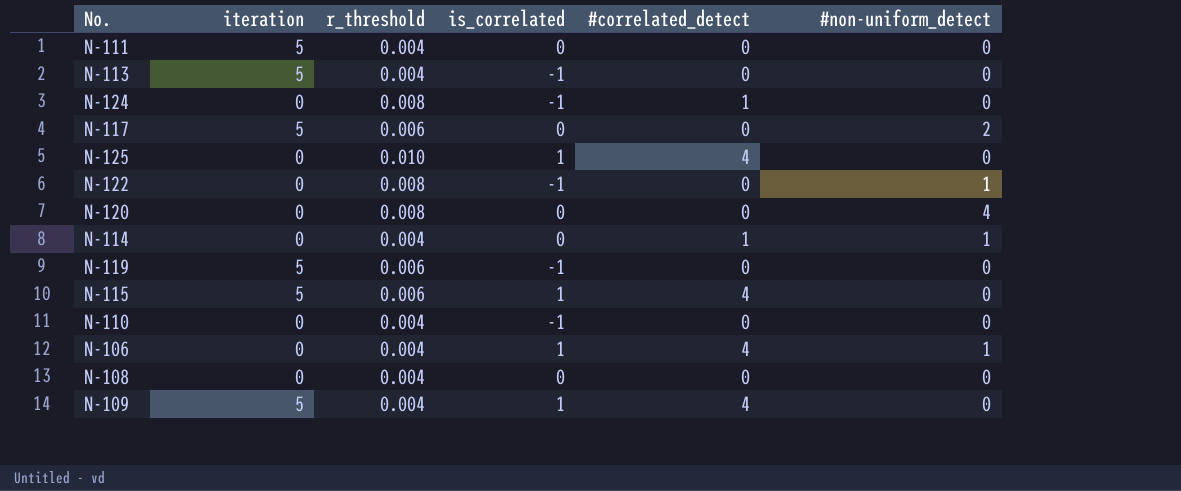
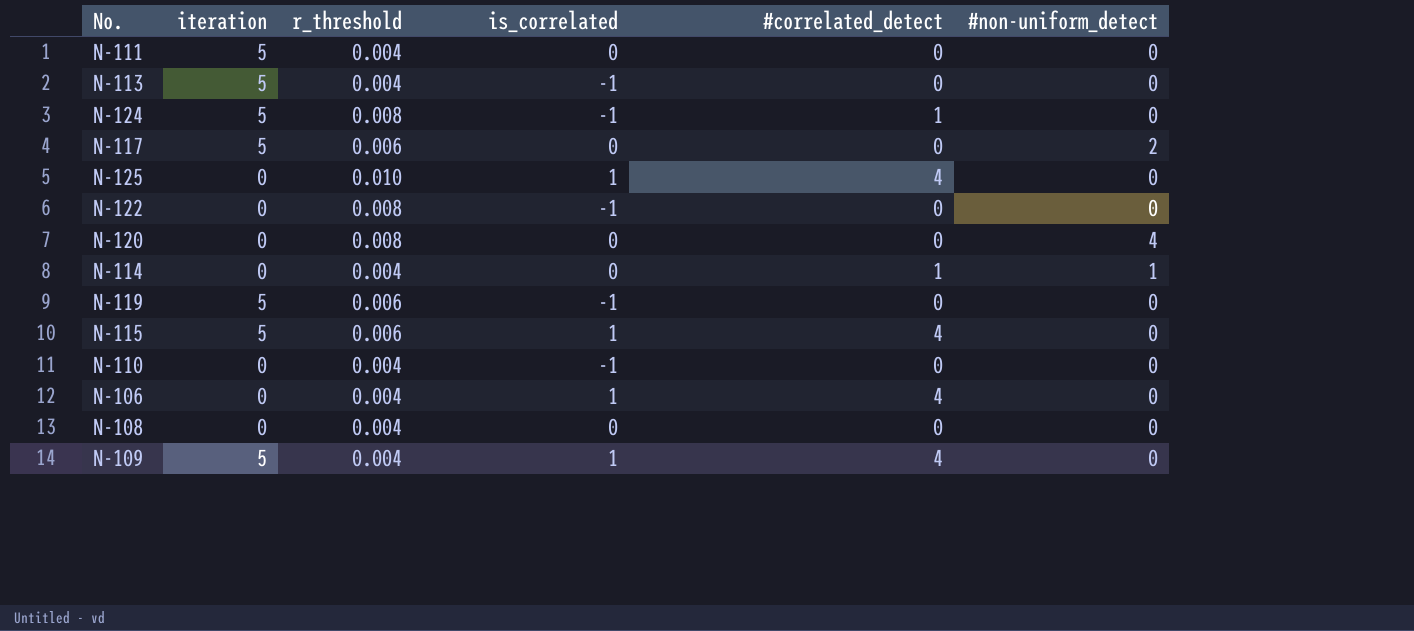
N-124 | iteration: 0 -> 5
N-122 | #non-uniform_detect: 1 -> 0
N-106 | #non-uniform_detect: 1 -> 0

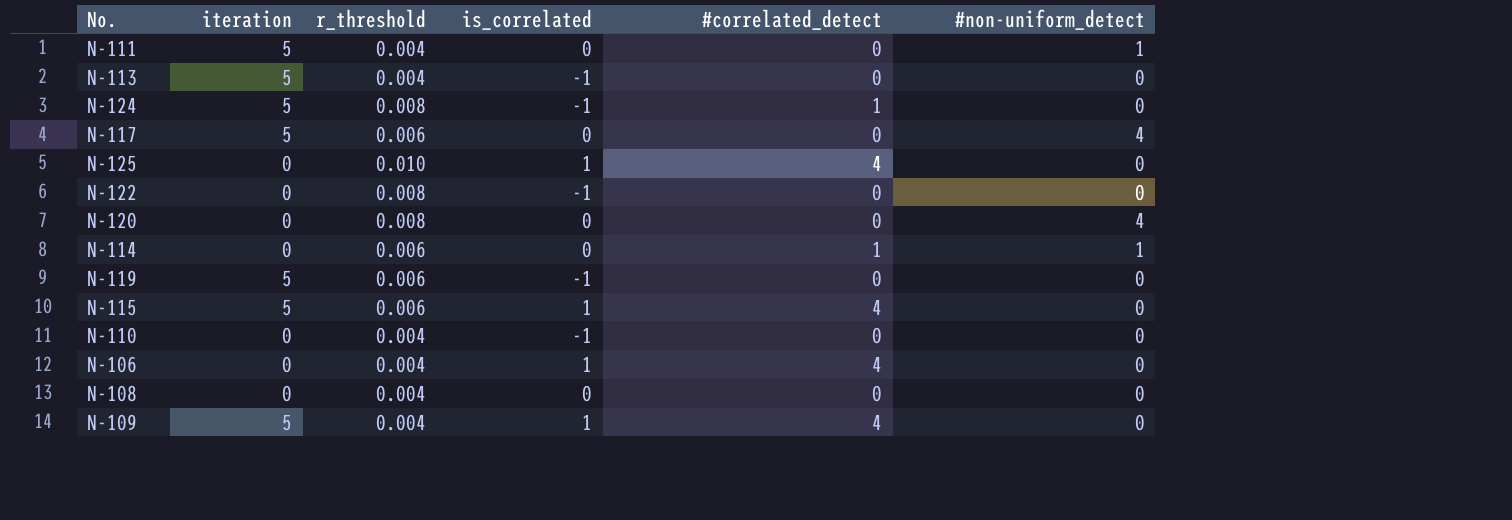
N-111 | #non-uniform_detect: 0 -> 1
N-117 | #non-uniform_detect: 2 -> 4
N-114 | r_threshold: 0.004 -> 0.006

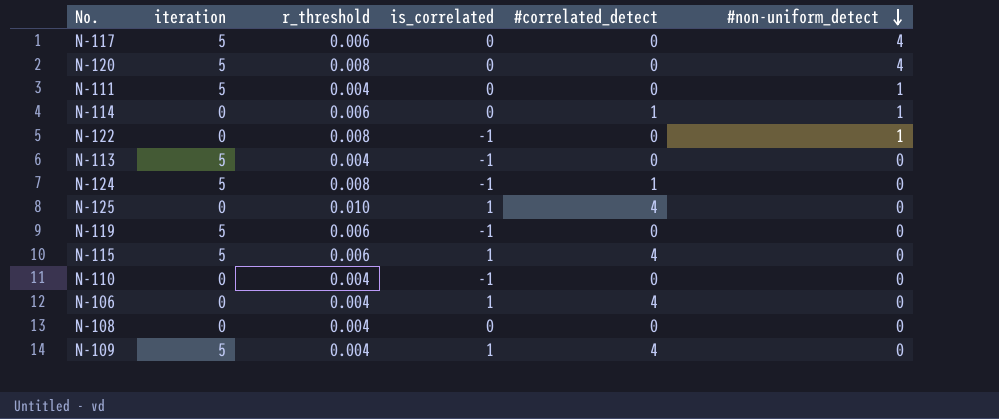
row order: none -> #non-uniform_detect descending
N-120 | iteration: 0 -> 5
N-122 | #non-uniform_detect: 0 -> 1

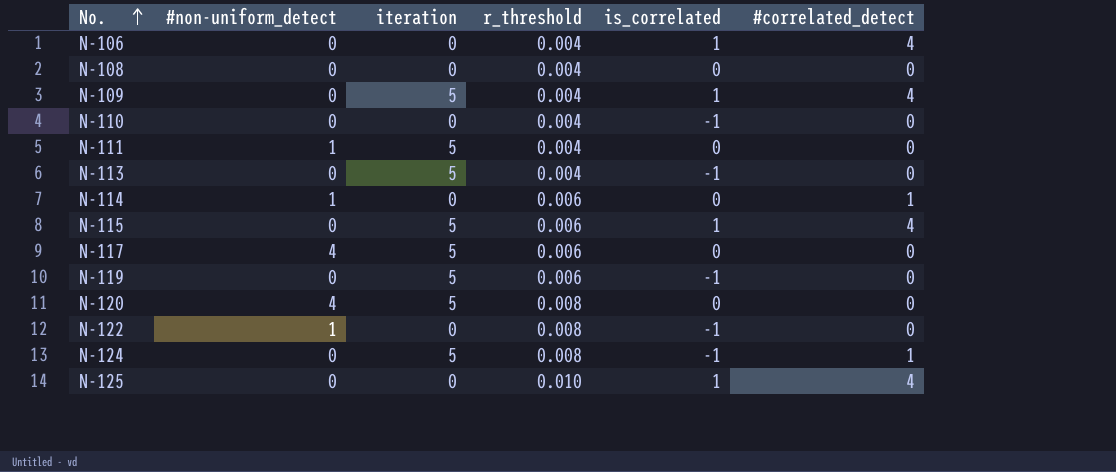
row order: #non-uniform_detect descending -> No. ascending
column #non-uniform_detect | position: 6 -> 2

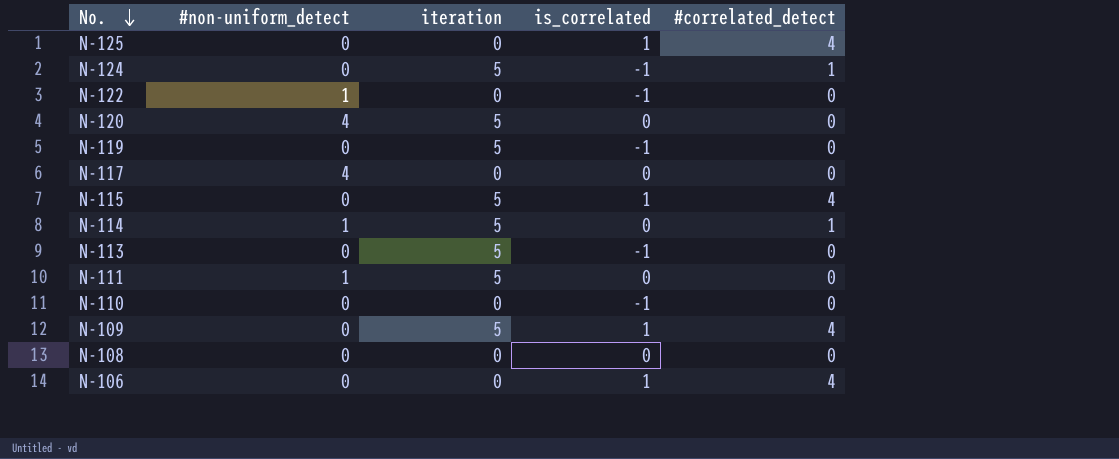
row order: No. ascending -> No. descending
column r_threshold | position: 4 -> none
N-117 | iteration: 5 -> 0
N-114 | iteration: 0 -> 5

